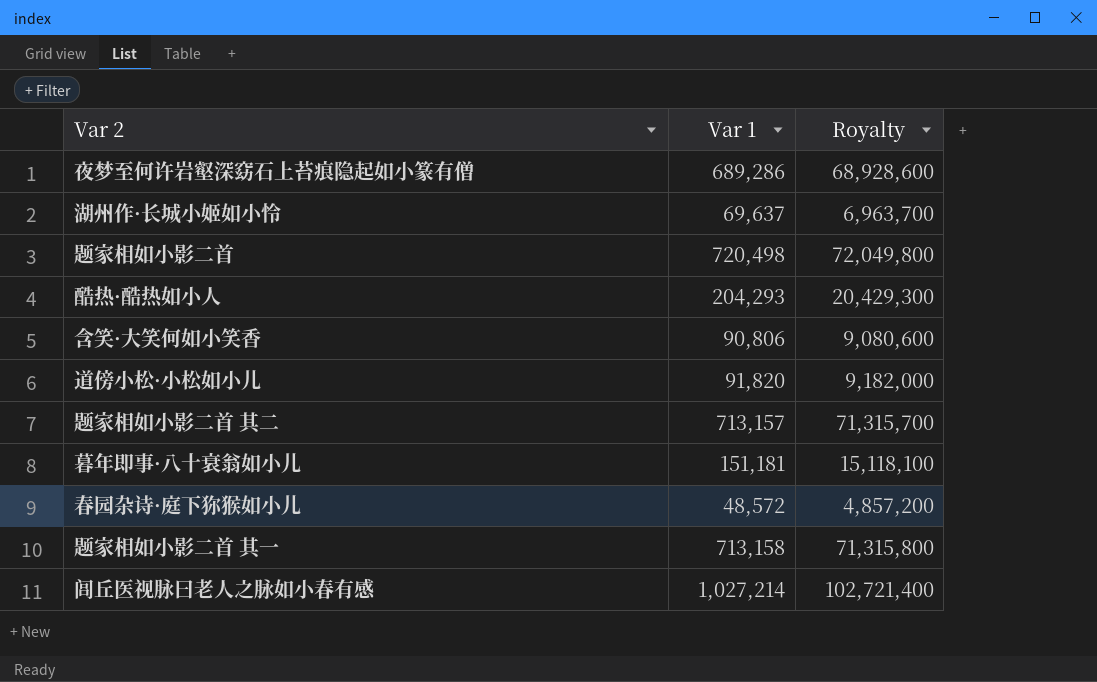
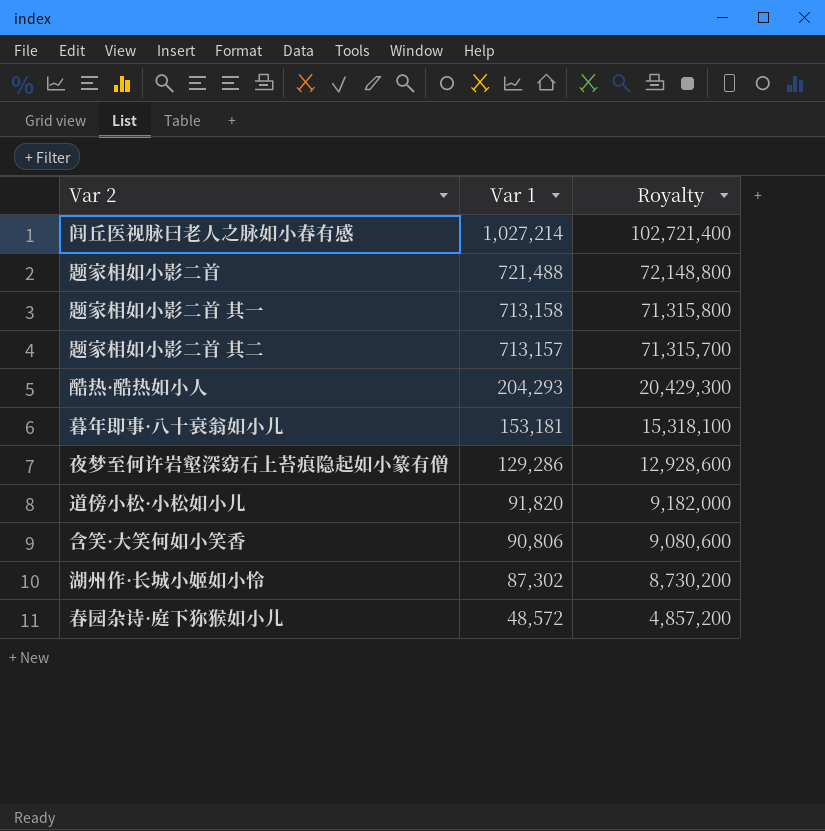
row order: none -> Var 1 descending
题家相如小影二首 | Var 1: 720,498 -> 721,488
题家相如小影二首 | Royalty: 72,049,800 -> 72,148,800
暮年即事·八十衰翁如小儿 | Var 1: 151,181 -> 153,181
暮年即事·八十衰翁如小儿 | Royalty: 15,118,100 -> 15,318,100
夜梦至何许岩壑深窈石上苔痕隐起如小篆有僧 | Var 1: 689,286 -> 129,286
夜梦至何许岩壑深窈石上苔痕隐起如小篆有僧 | Royalty: 68,928,600 -> 12,928,600
湖州作·长城小姬如小怜 | Var 1: 69,637 -> 87,302
湖州作·长城小姬如小怜 | Royalty: 6,963,700 -> 8,730,200

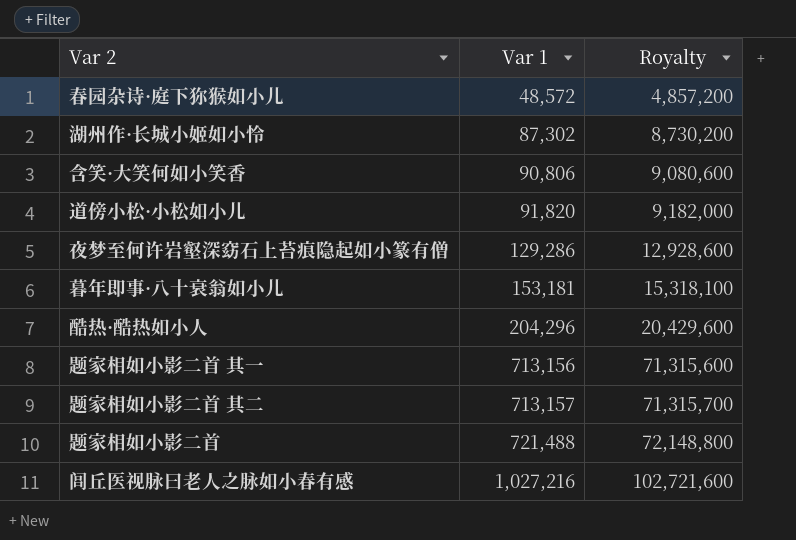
row order: Var 1 descending -> Var 1 ascending
酷热·酷热如小人 | Var 1: 204,293 -> 204,296
酷热·酷热如小人 | Royalty: 20,429,300 -> 20,429,600
题家相如小影二首 其一 | Var 1: 713,158 -> 713,156
题家相如小影二首 其一 | Royalty: 71,315,800 -> 71,315,600
闾丘医视脉曰老人之脉如小春有感 | Var 1: 1,027,214 -> 1,027,216
闾丘医视脉曰老人之脉如小春有感 | Royalty: 102,721,400 -> 102,721,600

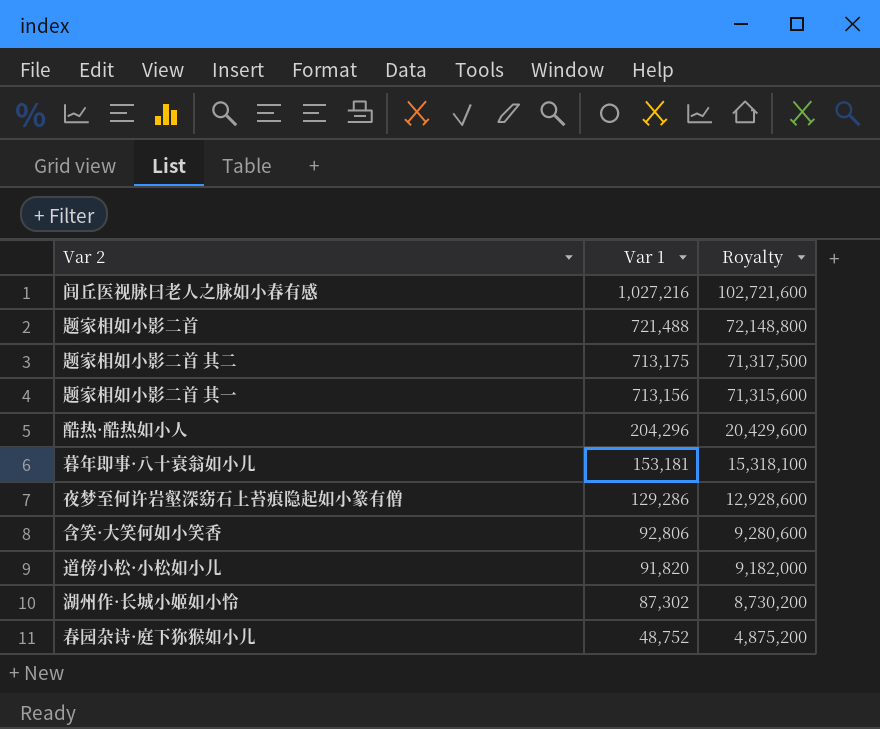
row order: Var 1 ascending -> Var 1 descending
题家相如小影二首 其二 | Var 1: 713,157 -> 713,175
题家相如小影二首 其二 | Royalty: 71,315,700 -> 71,317,500
含笑·大笑何如小笑香 | Var 1: 90,806 -> 92,806
含笑·大笑何如小笑香 | Royalty: 9,080,600 -> 9,280,600
春园杂诗·庭下狝猴如小儿 | Var 1: 48,572 -> 48,752
春园杂诗·庭下狝猴如小儿 | Royalty: 4,857,200 -> 4,875,200

